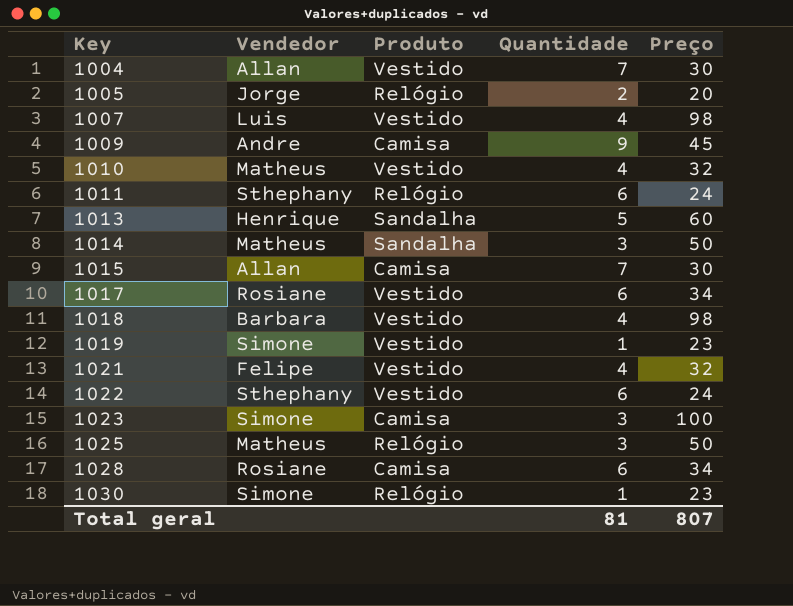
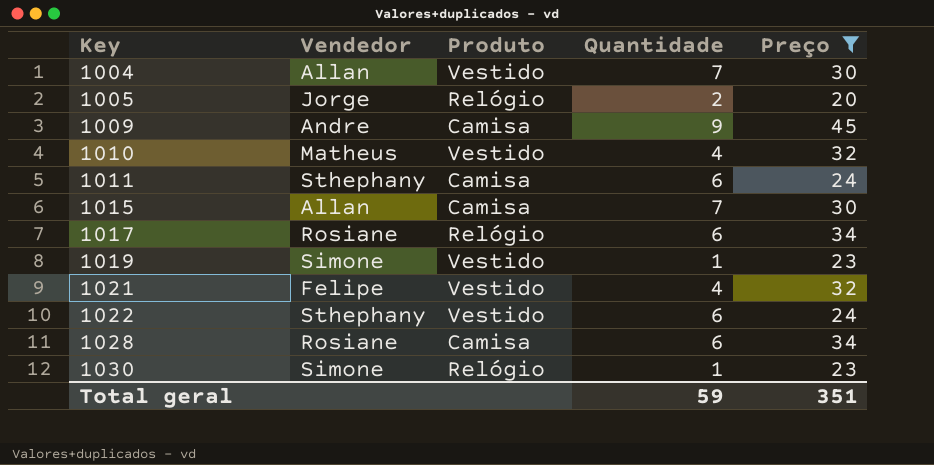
filter: none -> Preço <= 45
1011 | Produto: Relógio -> Camisa
1017 | Produto: Vestido -> Relógio
Total geral | Quantidade: 81 -> 59
Total geral | Preço: 807 -> 351

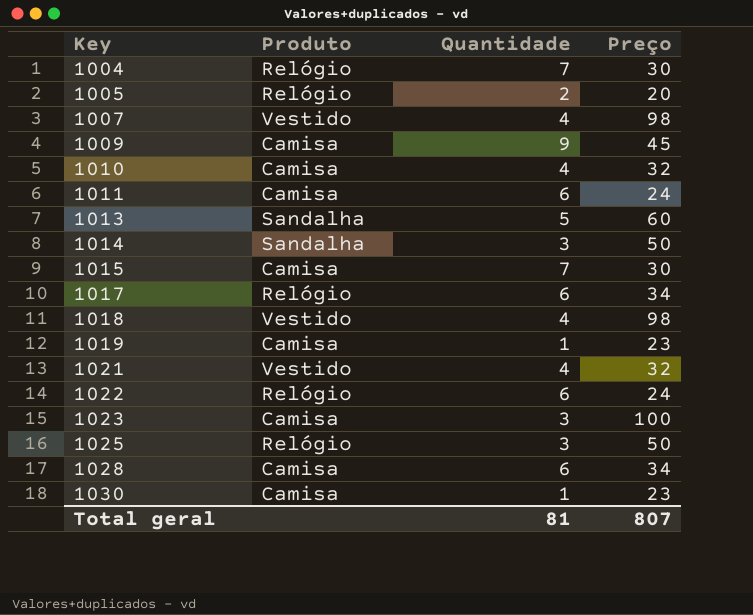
filter: Preço <= 45 -> none
column Vendedor | position: 2 -> none
1004 | Produto: Vestido -> Relógio
1010 | Produto: Vestido -> Camisa
1019 | Produto: Vestido -> Camisa
1022 | Produto: Vestido -> Relógio
1030 | Produto: Relógio -> Camisa
Total geral | Quantidade: 59 -> 81
Total geral | Preço: 351 -> 807

